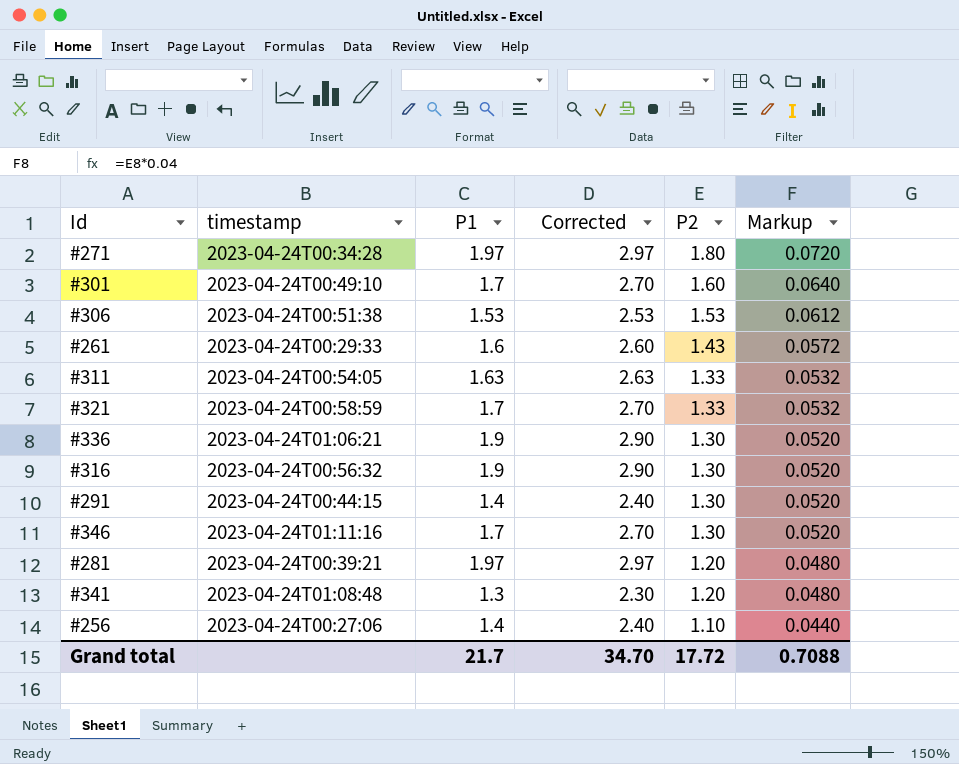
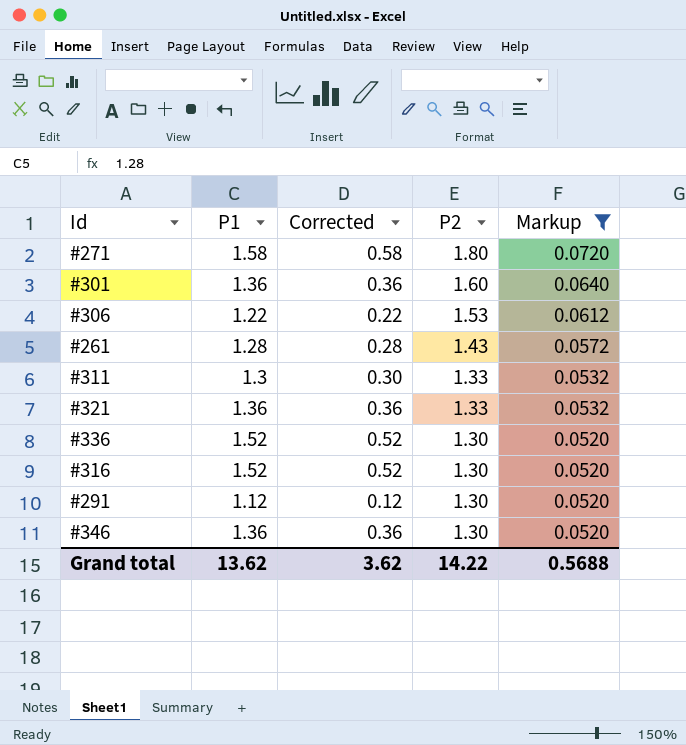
filter: none -> Markup >= 0.0520
column timestamp | position: 2 -> none
column Corrected | formula: [P1] + 1 -> [P1] - 1
#271 | P1: 1.97 -> 1.58
#301 | P1: 1.7 -> 1.36
#306 | P1: 1.53 -> 1.22
#261 | P1: 1.6 -> 1.28
#311 | P1: 1.63 -> 1.3
#321 | P1: 1.7 -> 1.36
#336 | P1: 1.9 -> 1.52
#316 | P1: 1.9 -> 1.52
#291 | P1: 1.4 -> 1.12
#346 | P1: 1.7 -> 1.36
Grand total | P1: 21.7 -> 13.62
Grand total | Corrected: 34.70 -> 3.62
Grand total | P2: 17.72 -> 14.22
Grand total | Markup: 0.7088 -> 0.5688

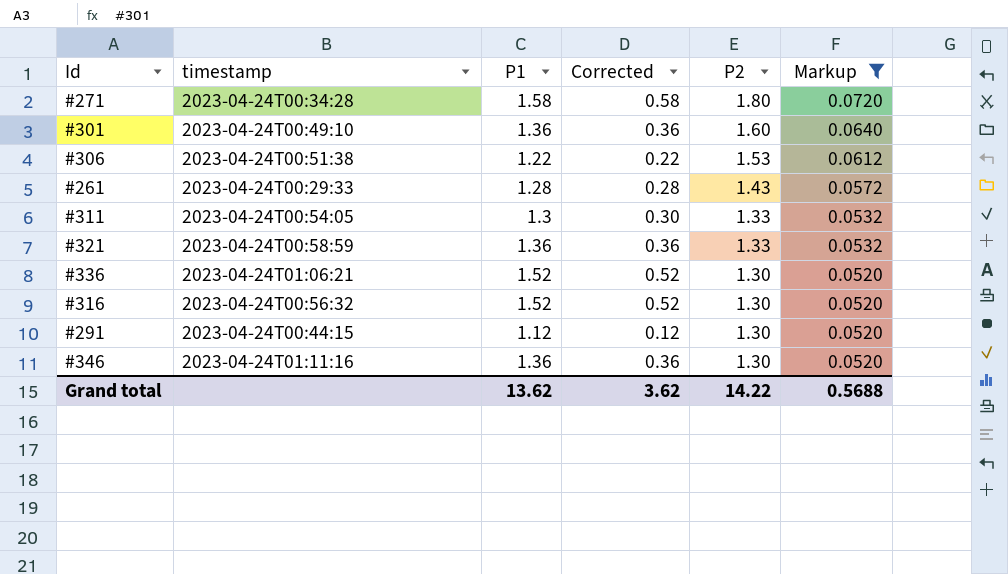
column timestamp | position: none -> 2

